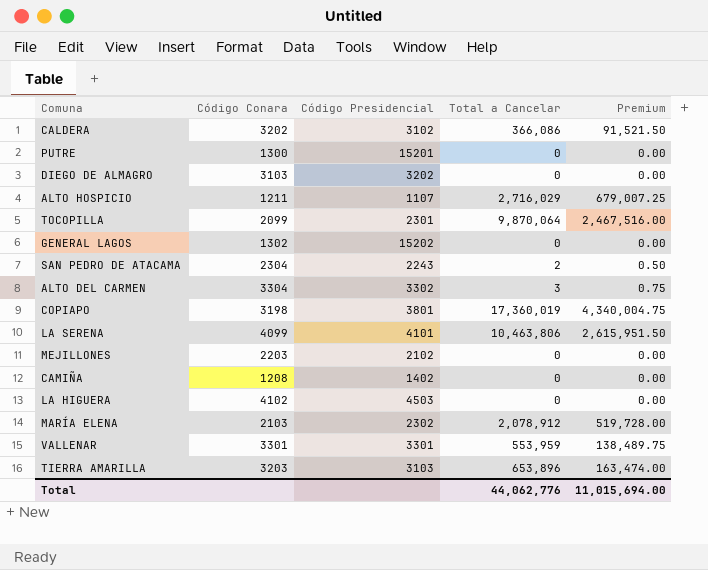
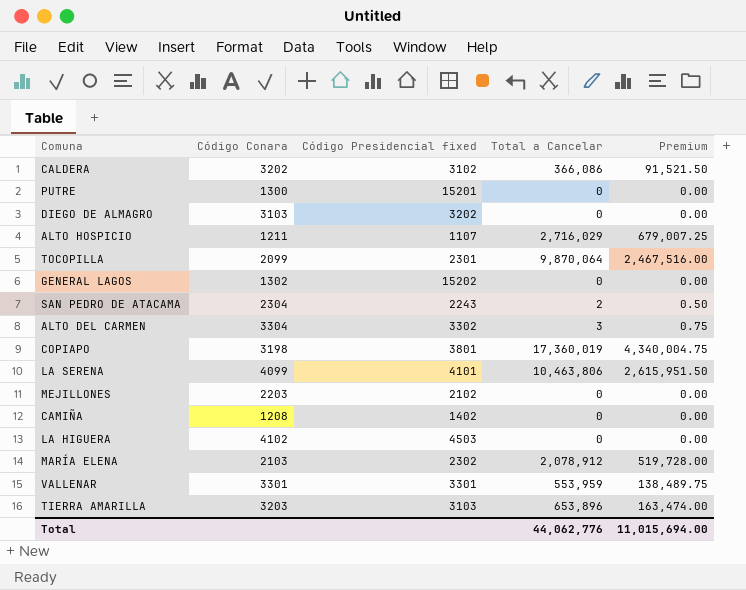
column name: Código Presidencial -> Código Presidencial fixed

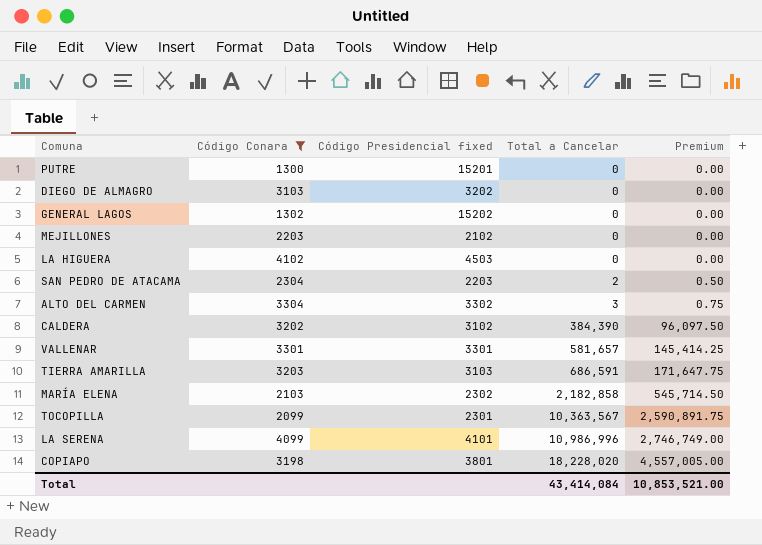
filter: none -> Código Conara >= 1300
row order: none -> Total a Cancelar ascending
SAN PEDRO DE ATACAMA | Código Presidencial fixed: 2243 -> 2203
CALDERA | Total a Cancelar: 366,086 -> 384,390
CALDERA | Premium: 91,521.50 -> 96,097.50
VALLENAR | Total a Cancelar: 553,959 -> 581,657
VALLENAR | Premium: 138,489.75 -> 145,414.25
TIERRA AMARILLA | Total a Cancelar: 653,896 -> 686,591
TIERRA AMARILLA | Premium: 163,474.00 -> 171,647.75
MARÍA ELENA | Total a Cancelar: 2,078,912 -> 2,182,858
MARÍA ELENA | Premium: 519,728.00 -> 545,714.50
TOCOPILLA | Total a Cancelar: 9,870,064 -> 10,363,567
TOCOPILLA | Premium: 2,467,516.00 -> 2,590,891.75
LA SERENA | Total a Cancelar: 10,463,806 -> 10,986,996
LA SERENA | Premium: 2,615,951.50 -> 2,746,749.00
COPIAPO | Total a Cancelar: 17,360,019 -> 18,228,020
COPIAPO | Premium: 4,340,004.75 -> 4,557,005.00
Total | Total a Cancelar: 44,062,776 -> 43,414,084
Total | Premium: 11,015,694.00 -> 10,853,521.00

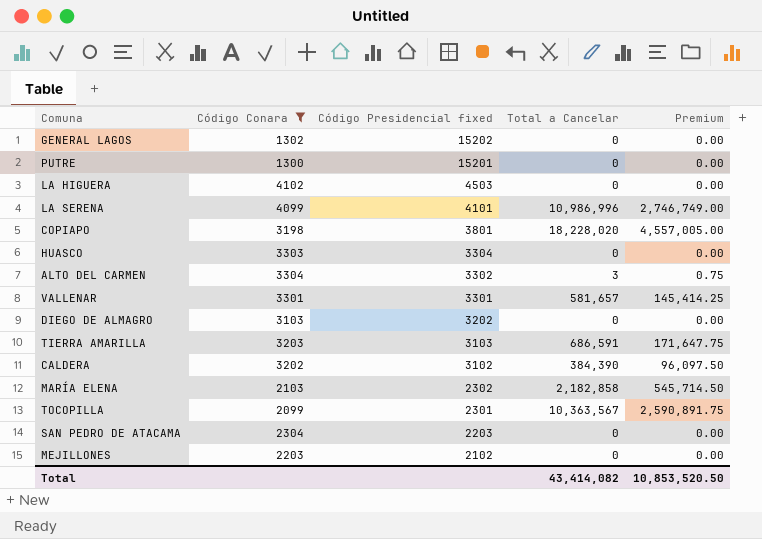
row order: Total a Cancelar ascending -> Código Presidencial fixed descending
row HUASCO: none -> 3303 | 3304 | 0 | 0.00
SAN PEDRO DE ATACAMA | Total a Cancelar: 2 -> 0
SAN PEDRO DE ATACAMA | Premium: 0.50 -> 0.00
Total | Total a Cancelar: 43,414,084 -> 43,414,082
Total | Premium: 10,853,521.00 -> 10,853,520.50

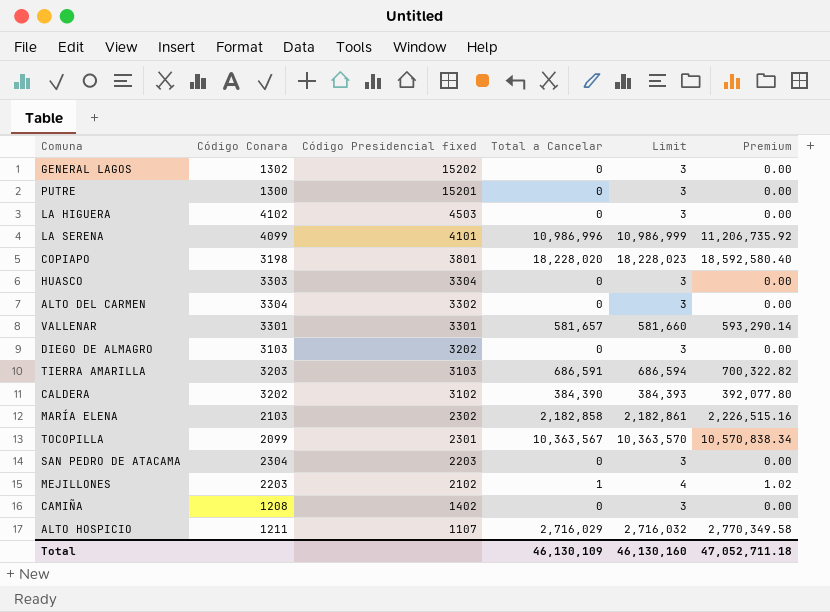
filter: Código Conara >= 1300 -> none
column Limit | formula: none -> [Total a Cancelar] + 3
column Premium | formula: [Total a Cancelar] * 0.25 -> [Total a Cancelar] * 1.02
ALTO DEL CARMEN | Total a Cancelar: 3 -> 0
MEJILLONES | Total a Cancelar: 0 -> 1
Total | Total a Cancelar: 43,414,082 -> 46,130,109
Total | Premium: 10,853,520.50 -> 47,052,711.18

